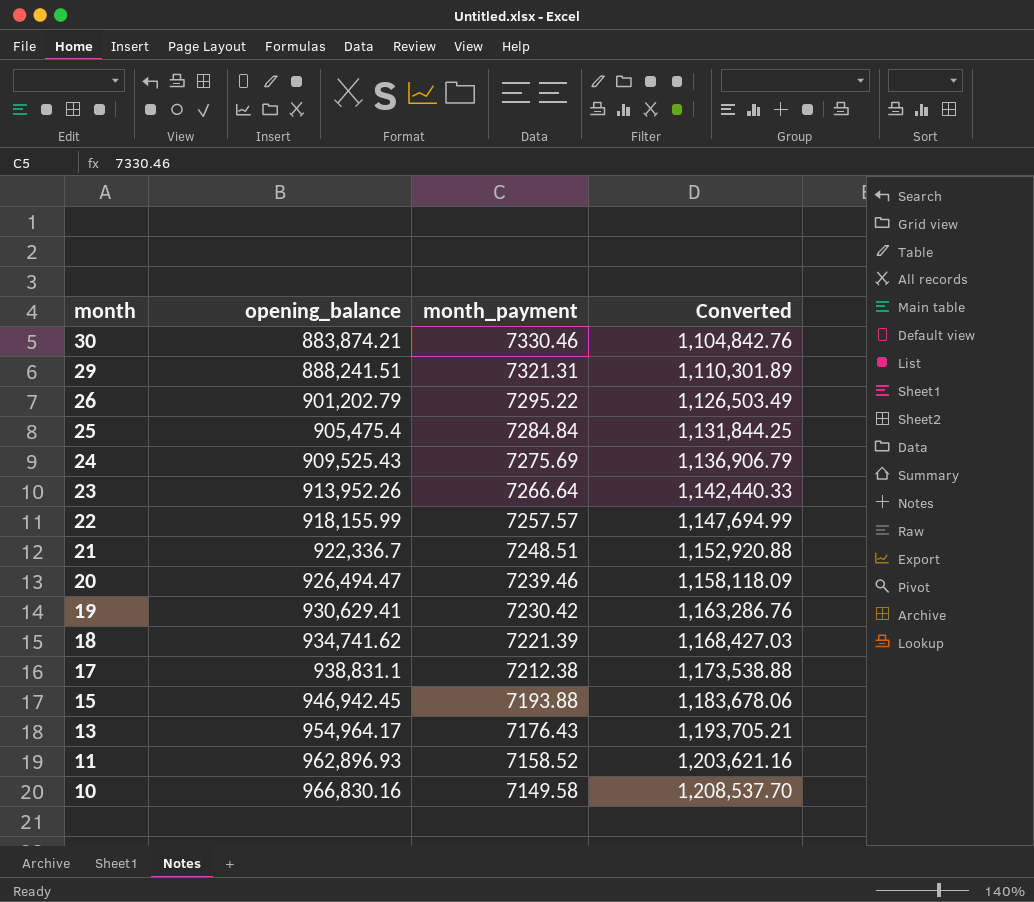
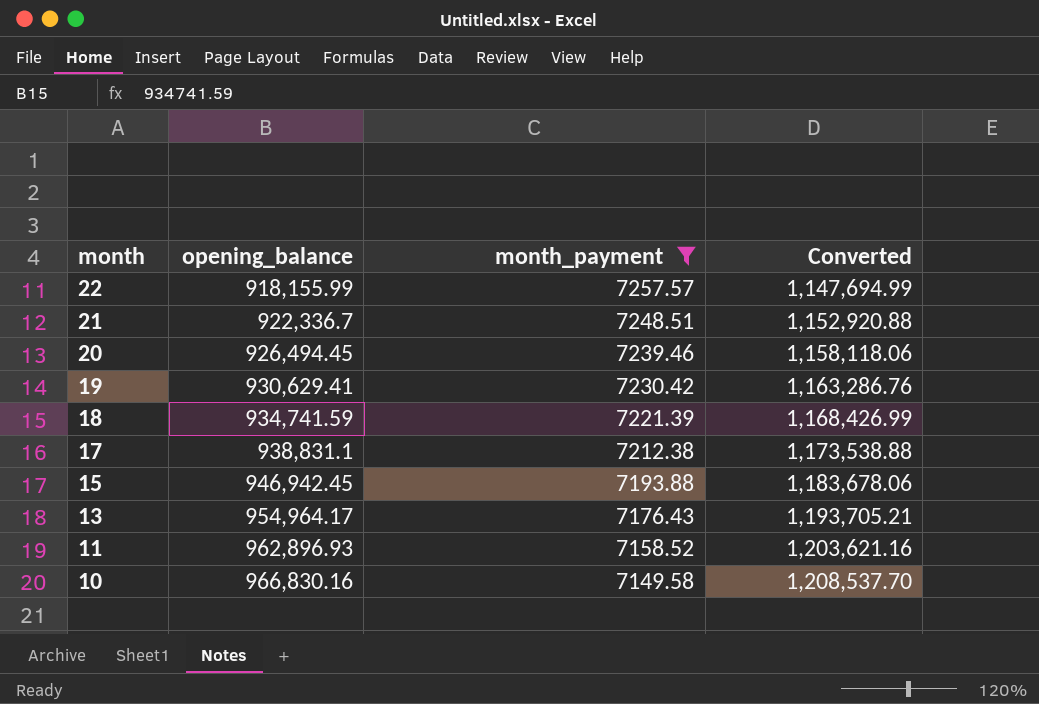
filter: none -> month_payment <= 7257.57
20 | opening_balance: 926,494.47 -> 926,494.45
20 | Converted: 1,158,118.09 -> 1,158,118.06
18 | opening_balance: 934,741.62 -> 934,741.59
18 | Converted: 1,168,427.03 -> 1,168,426.99

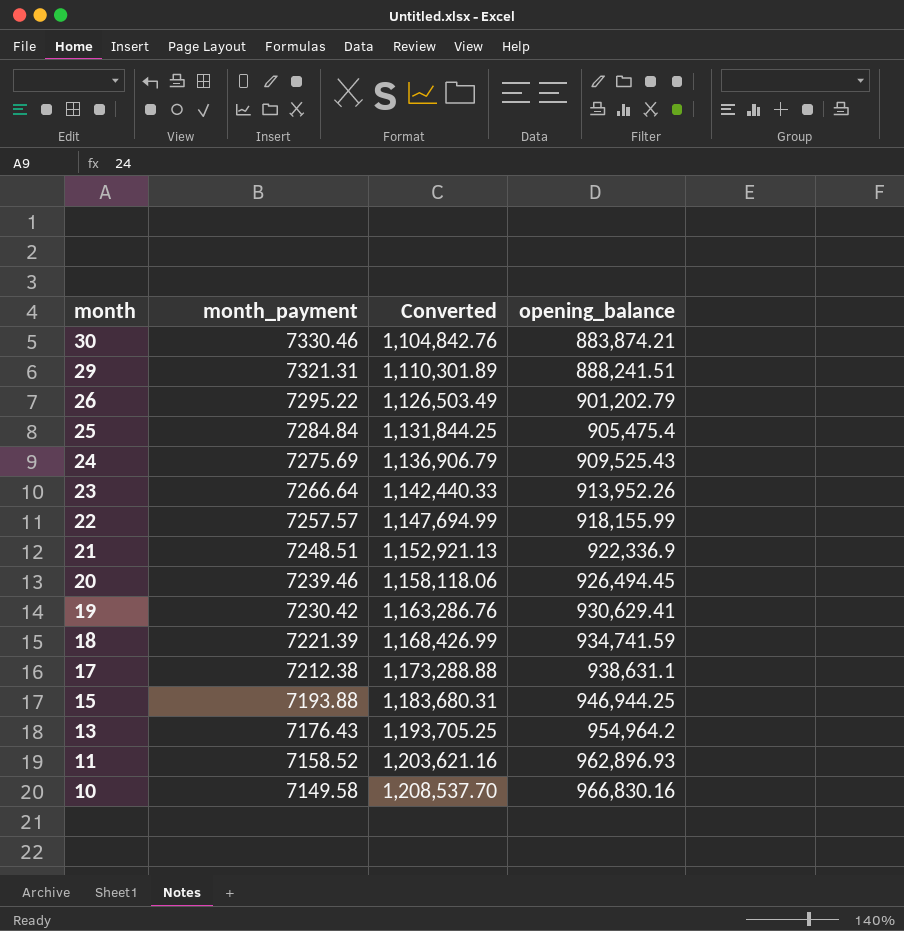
filter: month_payment <= 7257.57 -> none
column opening_balance | position: 2 -> 4
21 | Converted: 1,152,920.88 -> 1,152,921.13
21 | opening_balance: 922,336.7 -> 922,336.9
17 | Converted: 1,173,538.88 -> 1,173,288.88
17 | opening_balance: 938,831.1 -> 938,631.1
15 | Converted: 1,183,678.06 -> 1,183,680.31
15 | opening_balance: 946,942.45 -> 946,944.25
13 | Converted: 1,193,705.21 -> 1,193,705.25
13 | opening_balance: 954,964.17 -> 954,964.2

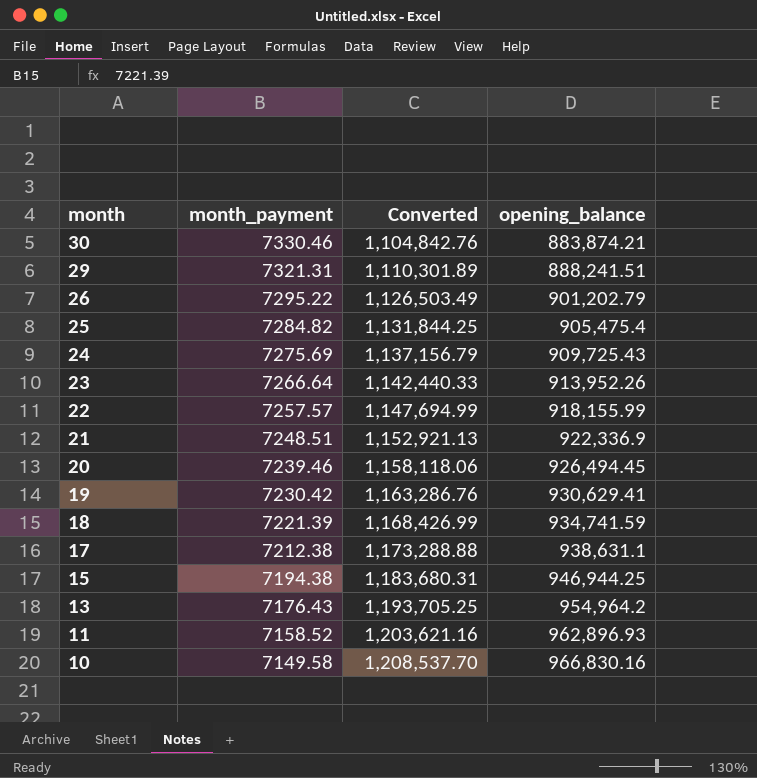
25 | month_payment: 7284.84 -> 7284.82
24 | Converted: 1,136,906.79 -> 1,137,156.79
24 | opening_balance: 909,525.43 -> 909,725.43
15 | month_payment: 7193.88 -> 7194.38

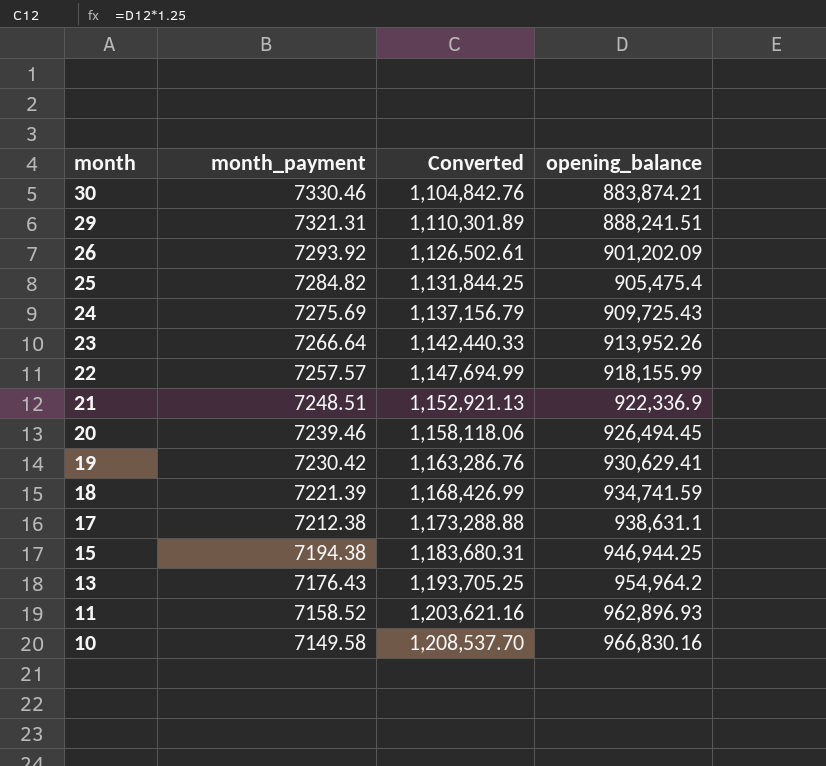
26 | month_payment: 7295.22 -> 7293.92
26 | Converted: 1,126,503.49 -> 1,126,502.61
26 | opening_balance: 901,202.79 -> 901,202.09

